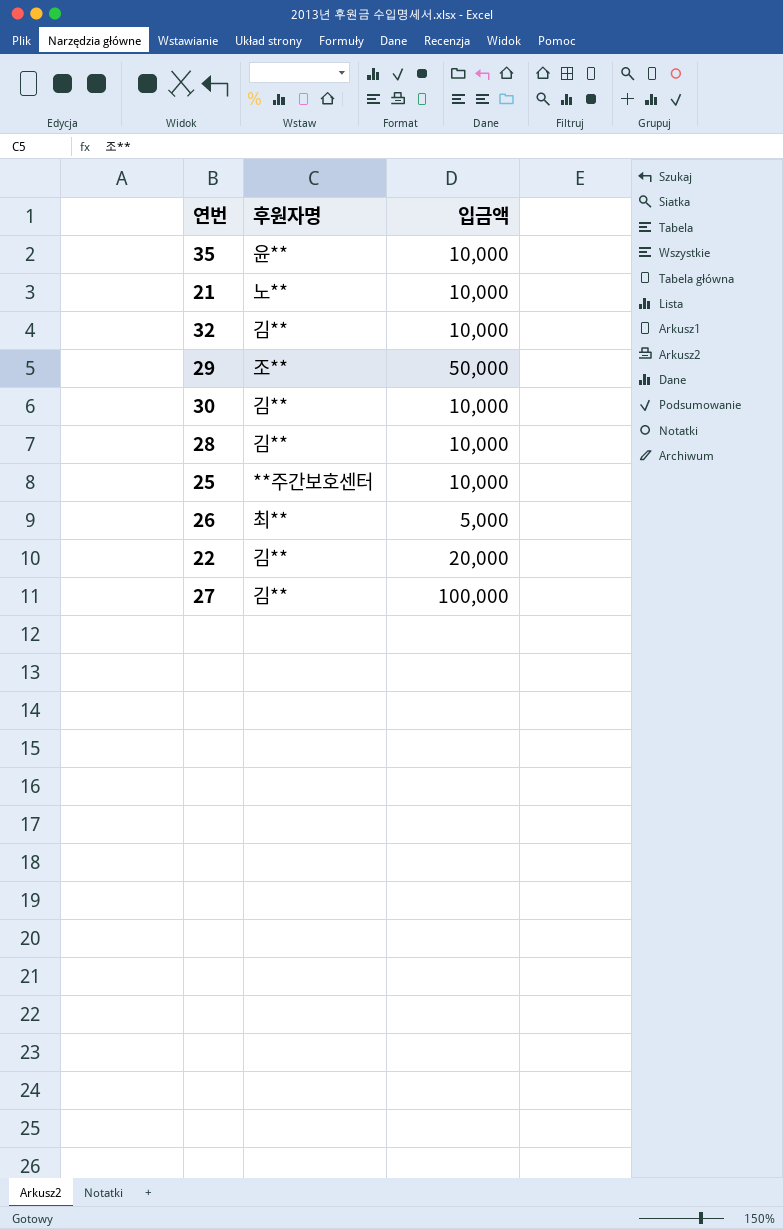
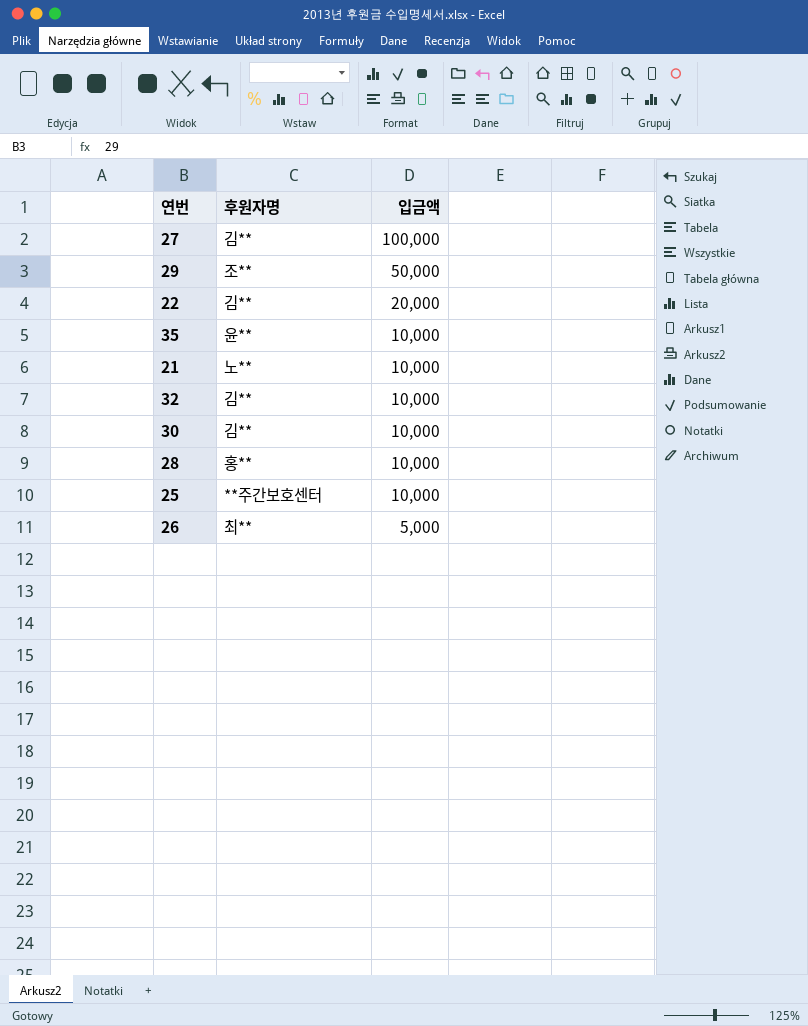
row order: none -> 입금액 descending
28 | 후원자명: 김** -> 홍**

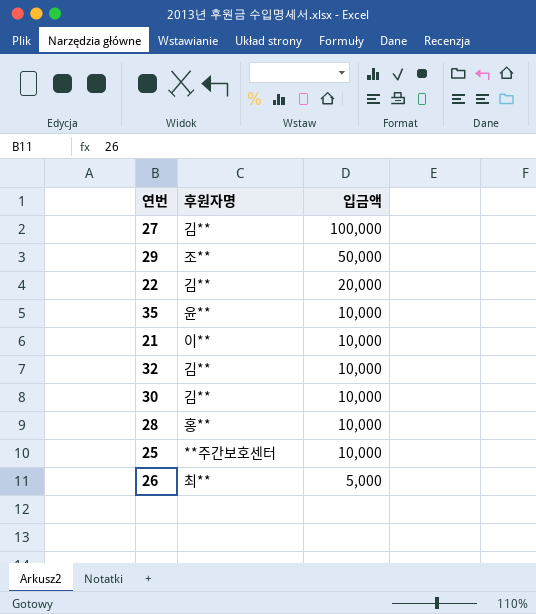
21 | 후원자명: 노** -> 이**

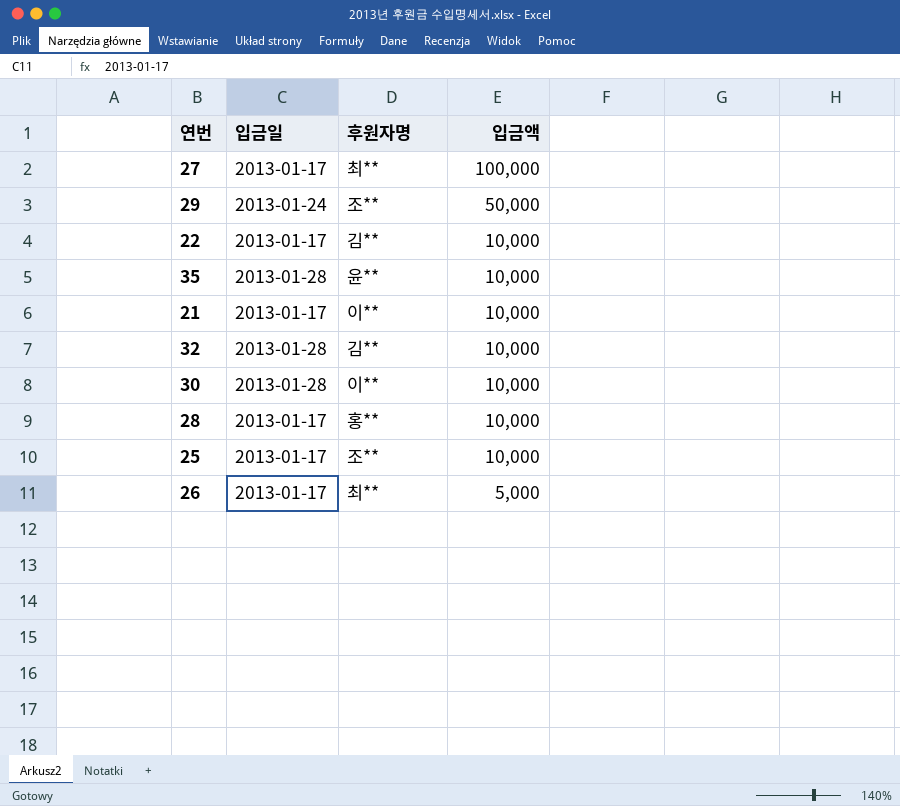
column 입금일 | position: none -> 2
27 | 후원자명: 김** -> 최**
22 | 입금액: 20,000 -> 10,000
30 | 후원자명: 김** -> 이**
25 | 후원자명: **주간보호센터 -> 조**

